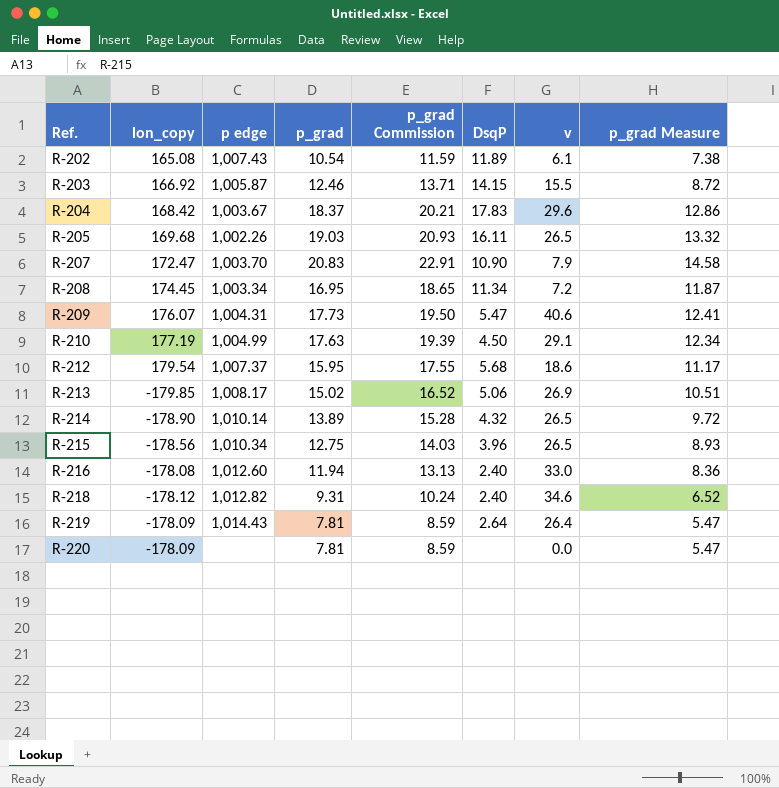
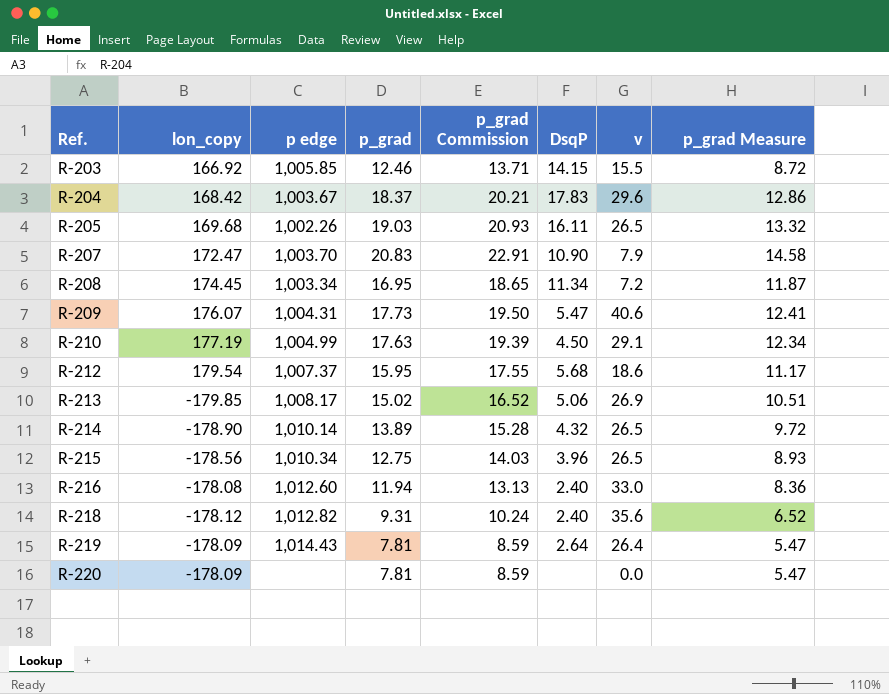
row R-202: 165.08 | 1,007.43 | 10.54 | 11.59 | 11.89 | 6.1 | 7.38 -> none
R-203 | p edge: 1,005.87 -> 1,005.85
R-218 | v: 34.6 -> 35.6

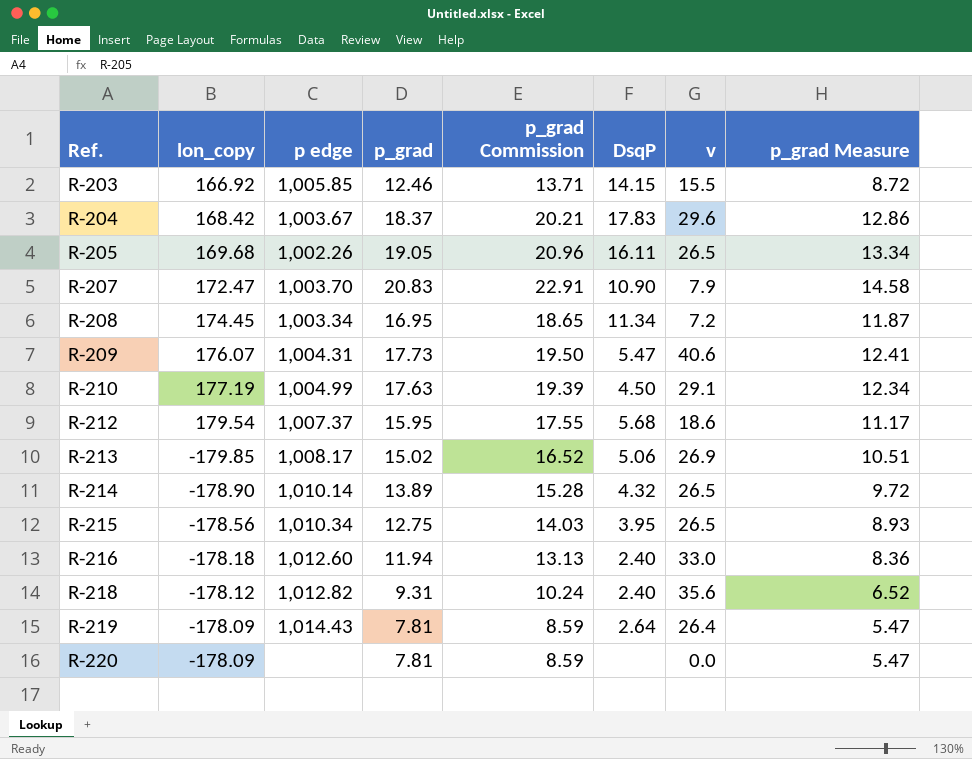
R-205 | p_grad: 19.03 -> 19.05
R-205 | p_grad Commission: 20.93 -> 20.96
R-205 | p_grad Measure: 13.32 -> 13.34
R-215 | DsqP: 3.96 -> 3.95
R-216 | lon_copy: -178.08 -> -178.18

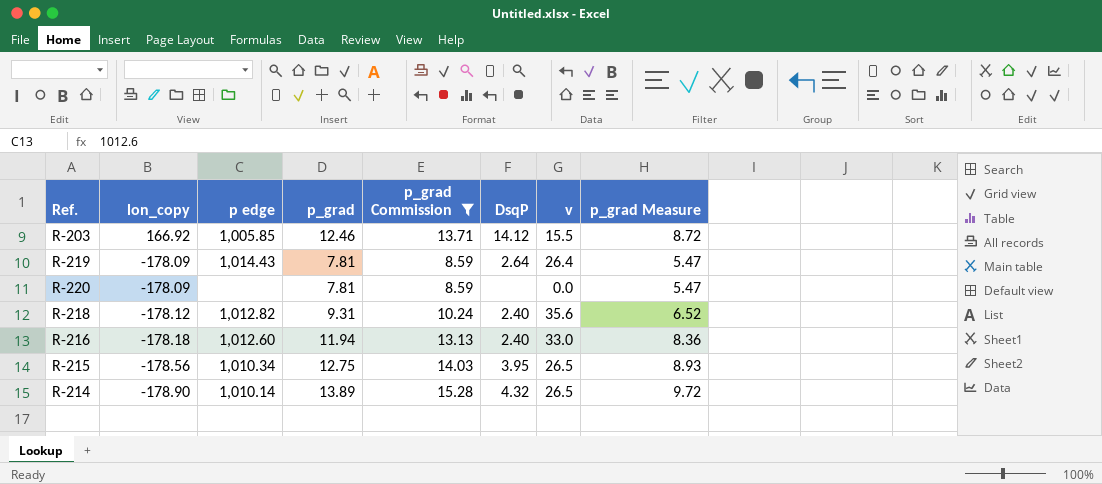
filter: none -> p_grad Commission <= 15.28
row order: Ref. ascending -> lon_copy descending
R-203 | DsqP: 14.15 -> 14.12

